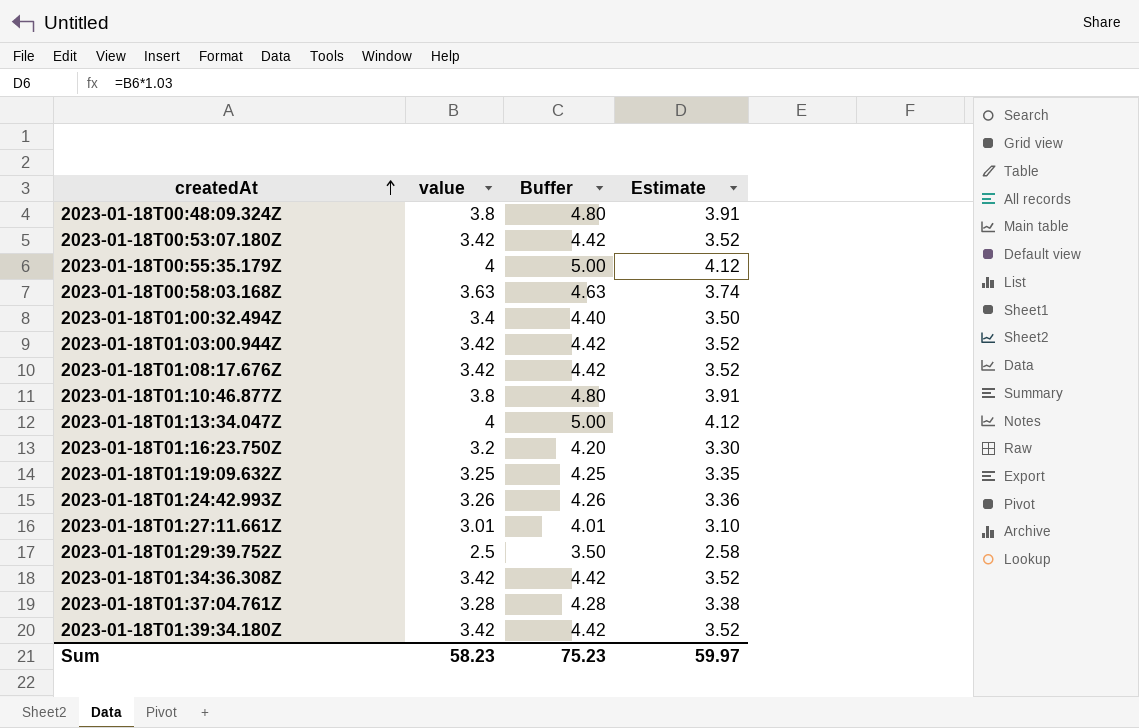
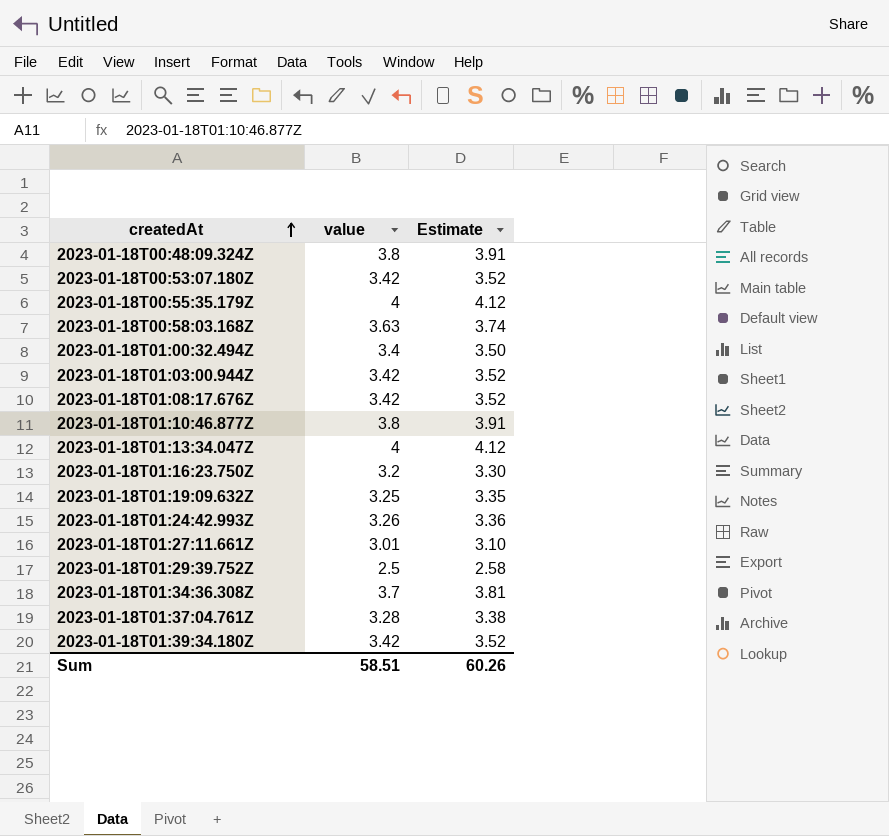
column Buffer | formula: [value] + 1 -> none
2023-01-18T01:34:36.308Z | value: 3.42 -> 3.7
2023-01-18T01:34:36.308Z | Estimate: 3.52 -> 3.81
Sum | value: 58.23 -> 58.51
Sum | Estimate: 59.97 -> 60.26

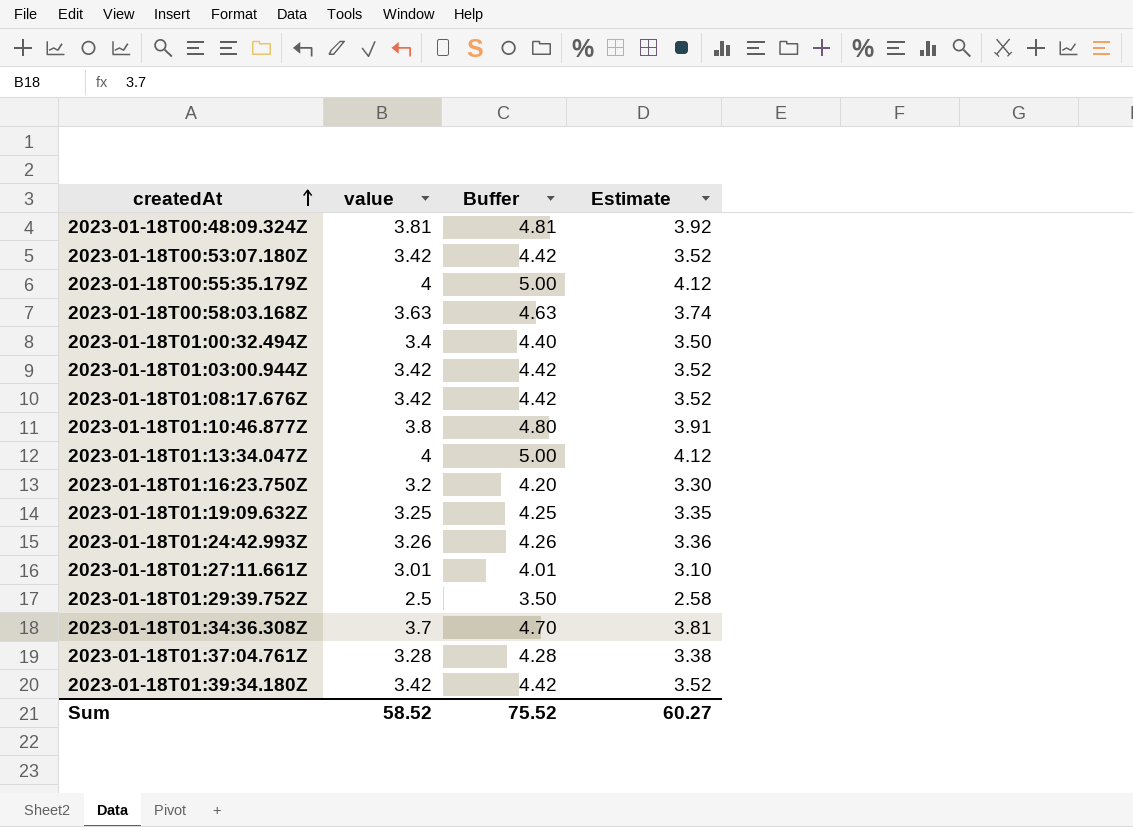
column Buffer | formula: none -> [value] + 1
2023-01-18T00:48:09.324Z | value: 3.8 -> 3.81
2023-01-18T00:48:09.324Z | Estimate: 3.91 -> 3.92
Sum | value: 58.51 -> 58.52
Sum | Estimate: 60.26 -> 60.27

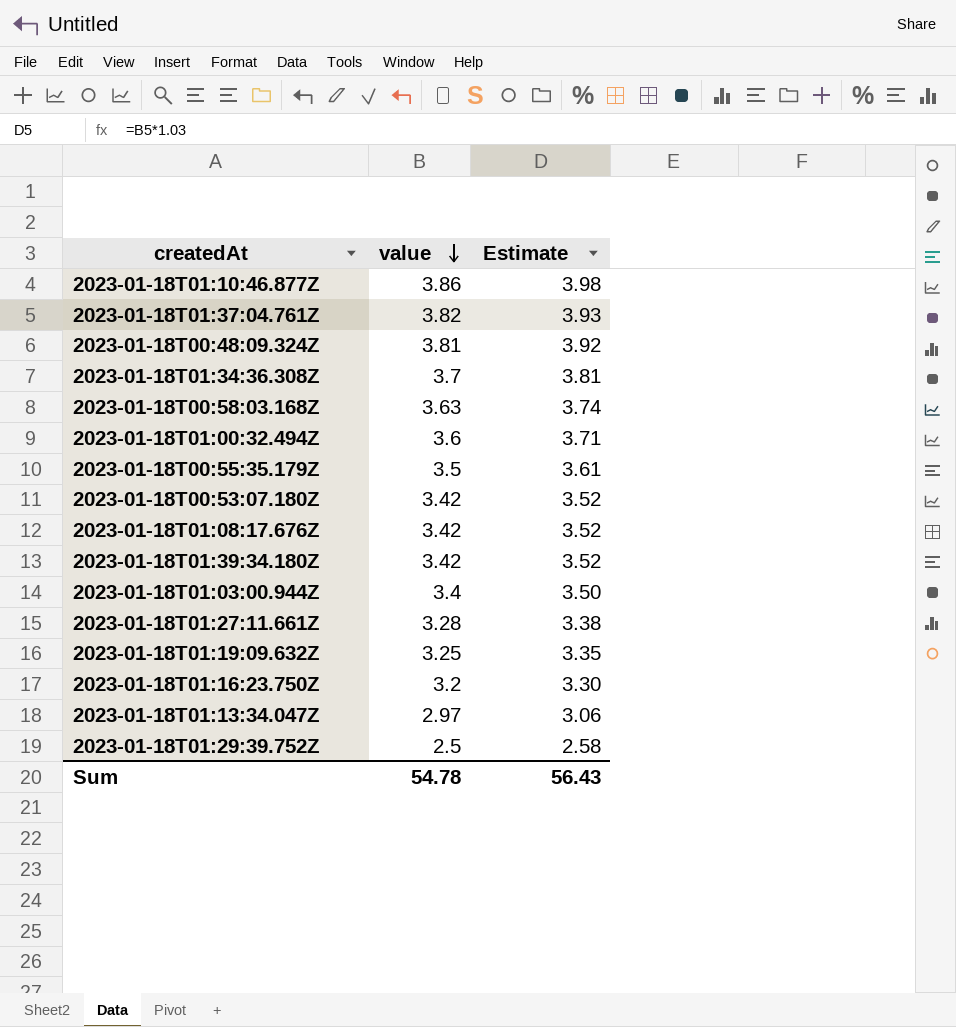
row order: createdAt ascending -> value descending
column Buffer | formula: [value] + 1 -> none
row 2023-01-18T01:24:42.993Z: 3.26 | 4.26 | 3.36 -> none
2023-01-18T01:10:46.877Z | value: 3.8 -> 3.86
2023-01-18T01:10:46.877Z | Estimate: 3.91 -> 3.98
2023-01-18T01:37:04.761Z | value: 3.28 -> 3.82
2023-01-18T01:37:04.761Z | Estimate: 3.38 -> 3.93
2023-01-18T01:00:32.494Z | value: 3.4 -> 3.6
2023-01-18T01:00:32.494Z | Estimate: 3.50 -> 3.71
2023-01-18T00:55:35.179Z | value: 4 -> 3.5
2023-01-18T00:55:35.179Z | Estimate: 4.12 -> 3.61
2023-01-18T01:03:00.944Z | value: 3.42 -> 3.4
2023-01-18T01:03:00.944Z | Estimate: 3.52 -> 3.50
2023-01-18T01:27:11.661Z | value: 3.01 -> 3.28
2023-01-18T01:27:11.661Z | Estimate: 3.10 -> 3.38
2023-01-18T01:13:34.047Z | value: 4 -> 2.97
2023-01-18T01:13:34.047Z | Estimate: 4.12 -> 3.06
Sum | value: 58.52 -> 54.78
Sum | Estimate: 60.27 -> 56.43

